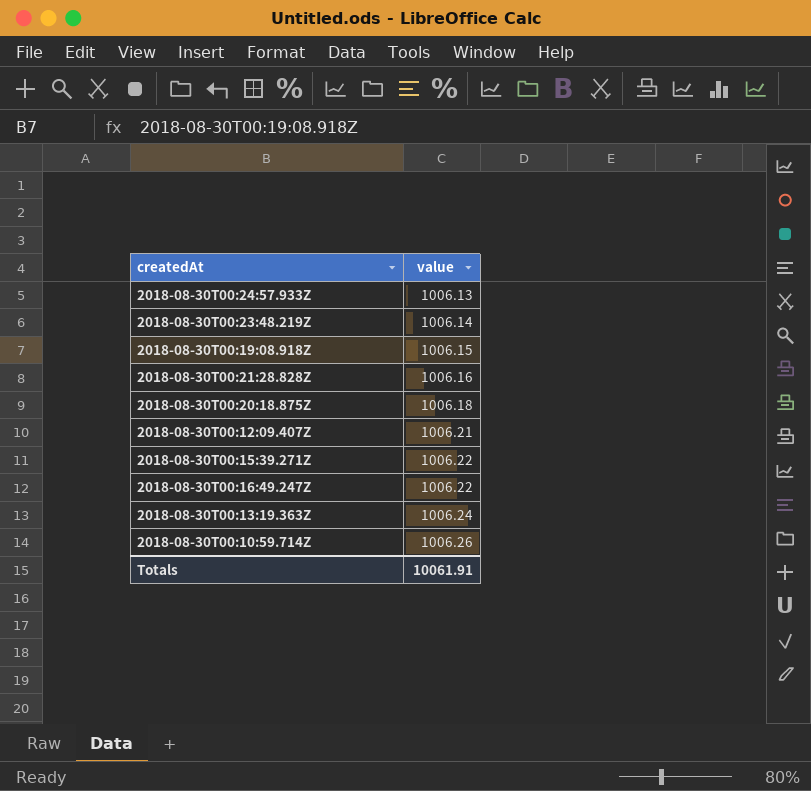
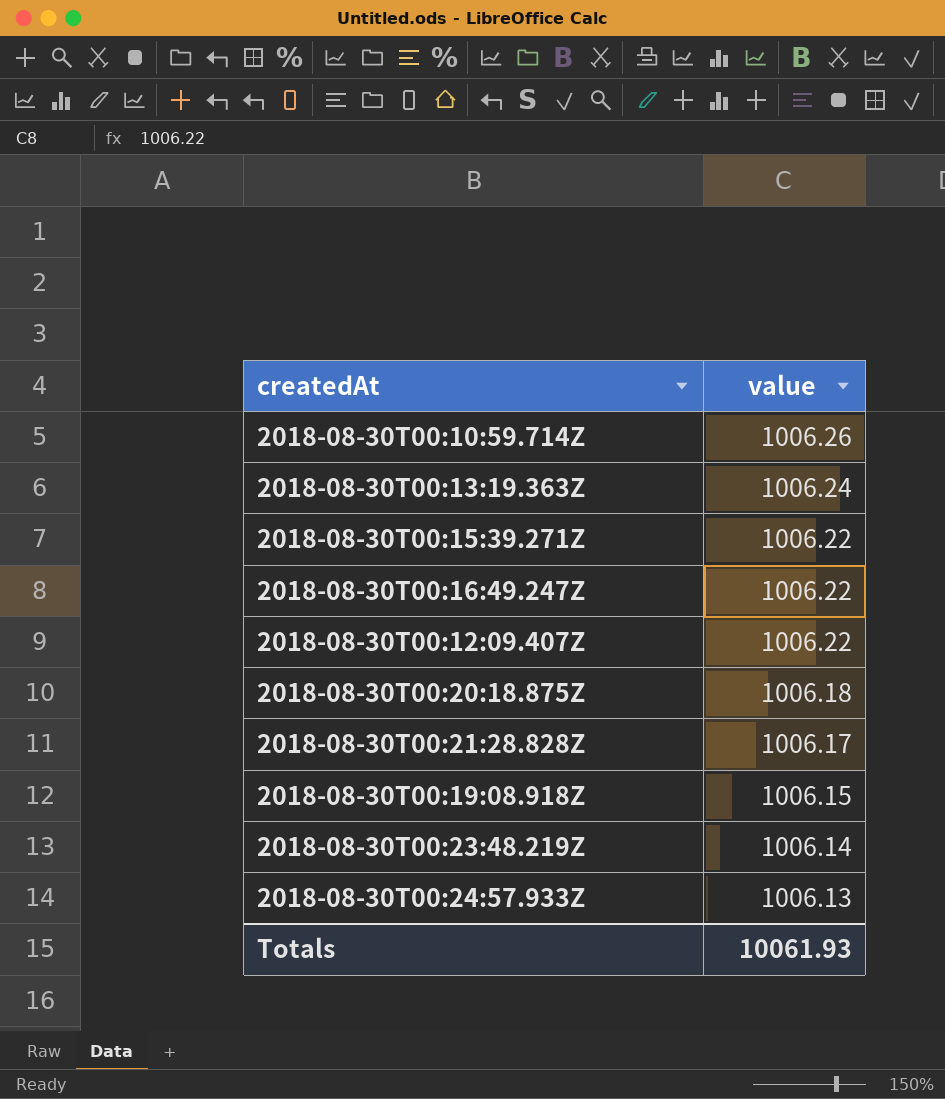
row order: value ascending -> value descending
2018-08-30T00:12:09.407Z | value: 1006.21 -> 1006.22
2018-08-30T00:21:28.828Z | value: 1006.16 -> 1006.17
Totals | value: 10061.91 -> 10061.93

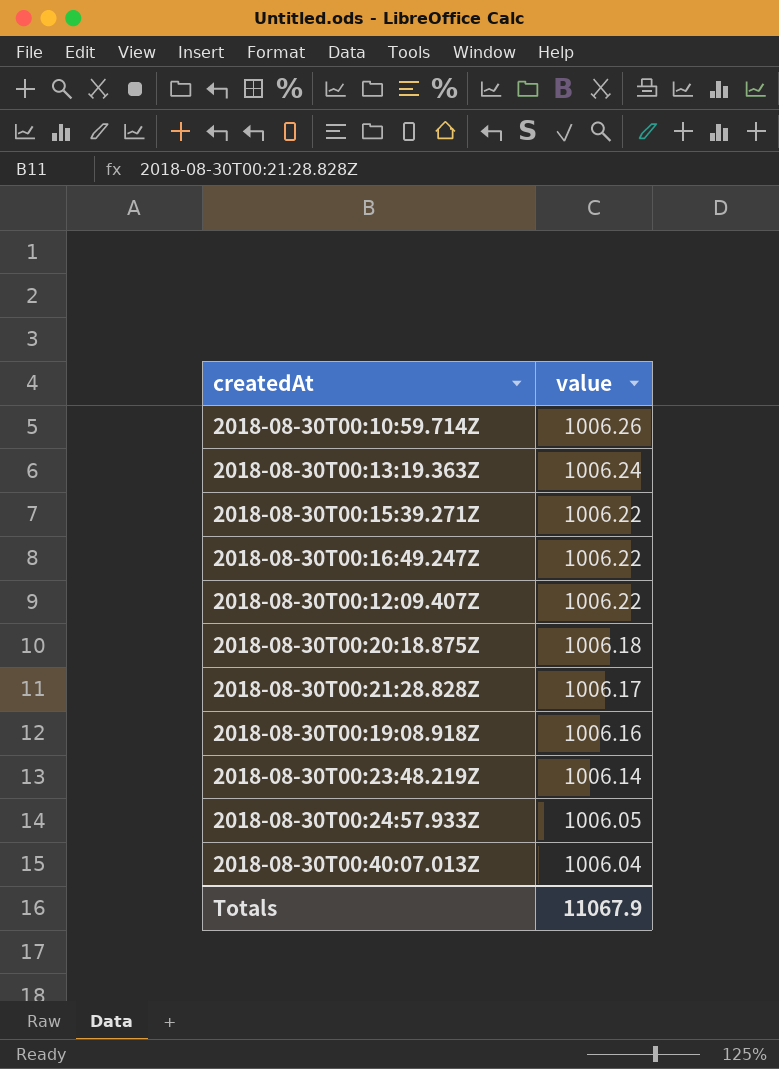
2018-08-30T00:19:08.918Z | value: 1006.15 -> 1006.16
2018-08-30T00:24:57.933Z | value: 1006.13 -> 1006.05
row 2018-08-30T00:40:07.013Z: none -> 1006.04
Totals | value: 10061.93 -> 11067.9

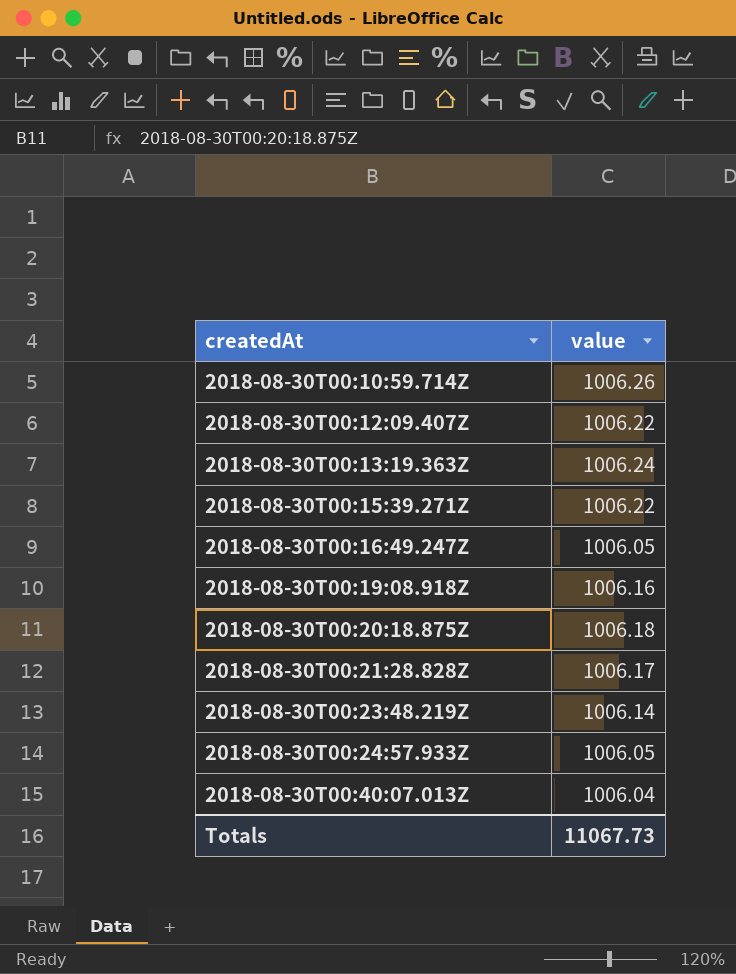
row order: value descending -> createdAt ascending
2018-08-30T00:16:49.247Z | value: 1006.22 -> 1006.05
Totals | value: 11067.9 -> 11067.73

